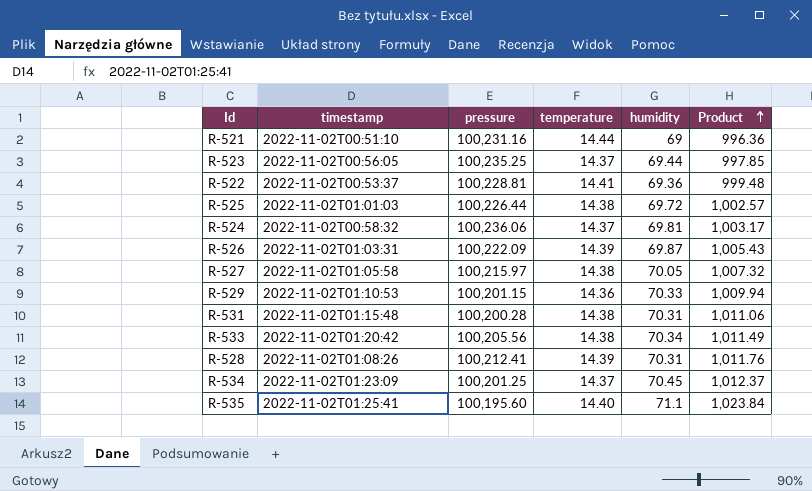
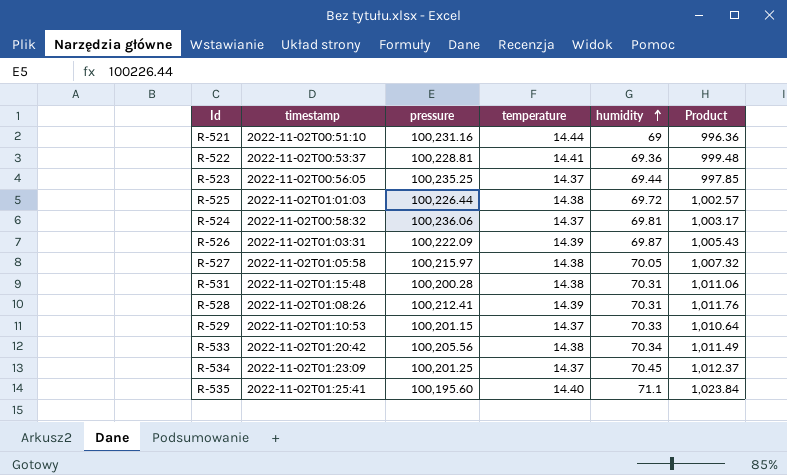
row order: Product ascending -> humidity ascending
R-529 | temperature: 14.36 -> 14.37
R-529 | Product: 1,009.94 -> 1,010.64

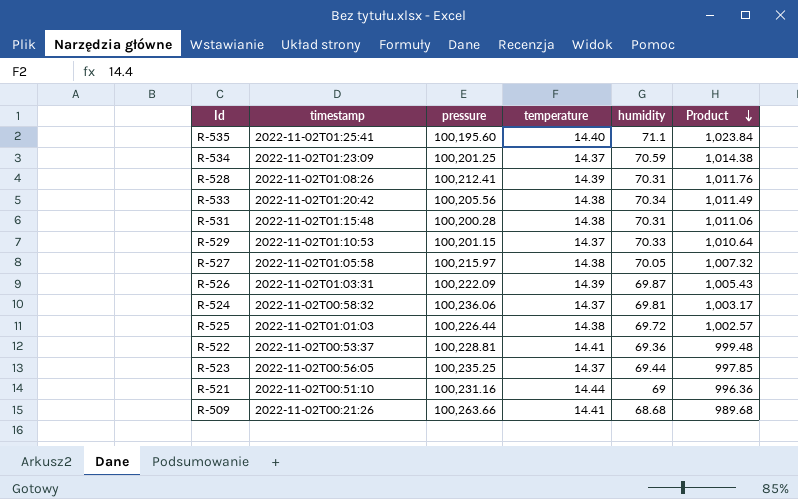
row order: humidity ascending -> Product descending
R-534 | humidity: 70.45 -> 70.59
R-534 | Product: 1,012.37 -> 1,014.38
row R-509: none -> 2022-11-02T00:21:26 | 100,263.66 | 14.41 | 68.68 | 989.68

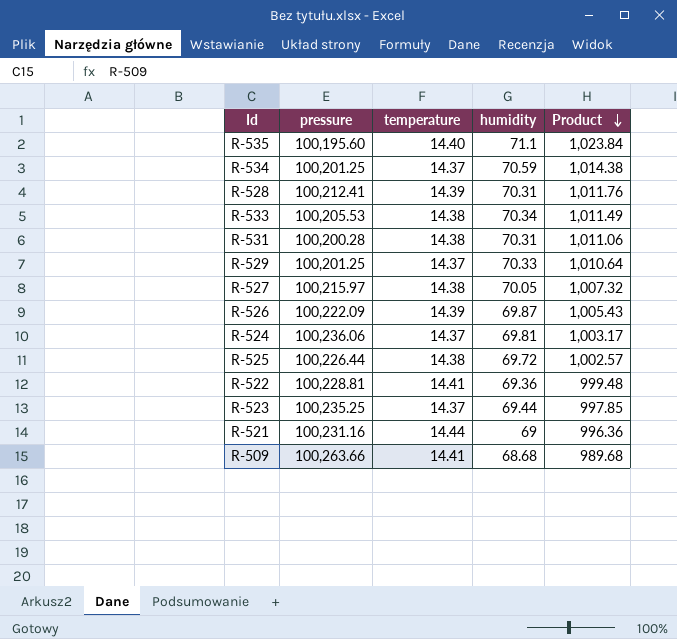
column timestamp | position: 2 -> none
R-533 | pressure: 100,205.56 -> 100,205.53
R-529 | pressure: 100,201.15 -> 100,201.25

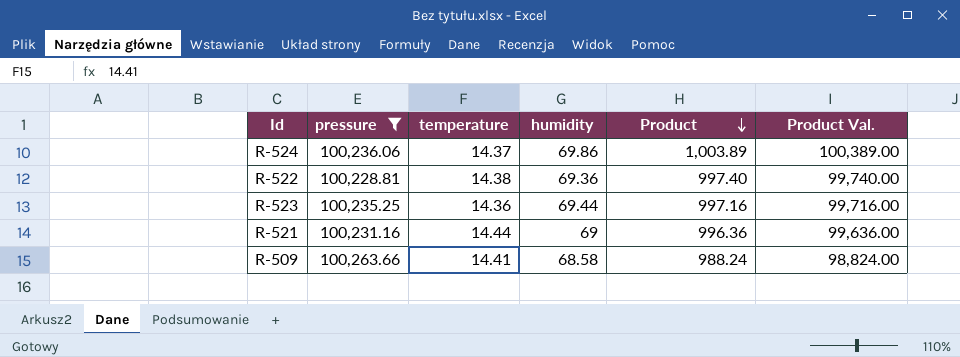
filter: none -> pressure >= 100,228.81
column Product Val. | formula: none -> [Product] * 100
R-524 | humidity: 69.81 -> 69.86
R-524 | Product: 1,003.17 -> 1,003.89
R-522 | temperature: 14.41 -> 14.38
R-522 | Product: 999.48 -> 997.40
R-523 | temperature: 14.37 -> 14.36
R-523 | Product: 997.85 -> 997.16
R-509 | humidity: 68.68 -> 68.58
R-509 | Product: 989.68 -> 988.24

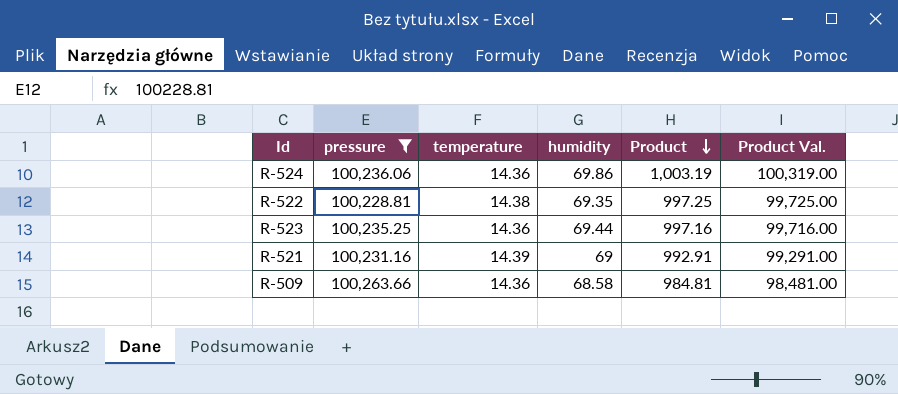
R-524 | temperature: 14.37 -> 14.36
R-524 | Product: 1,003.89 -> 1,003.19
R-524 | Product Val.: 100,389.00 -> 100,319.00
R-522 | humidity: 69.36 -> 69.35
R-522 | Product: 997.40 -> 997.25
R-522 | Product Val.: 99,740.00 -> 99,725.00
R-521 | temperature: 14.44 -> 14.39
R-521 | Product: 996.36 -> 992.91
R-521 | Product Val.: 99,636.00 -> 99,291.00
R-509 | temperature: 14.41 -> 14.36
R-509 | Product: 988.24 -> 984.81
R-509 | Product Val.: 98,824.00 -> 98,481.00

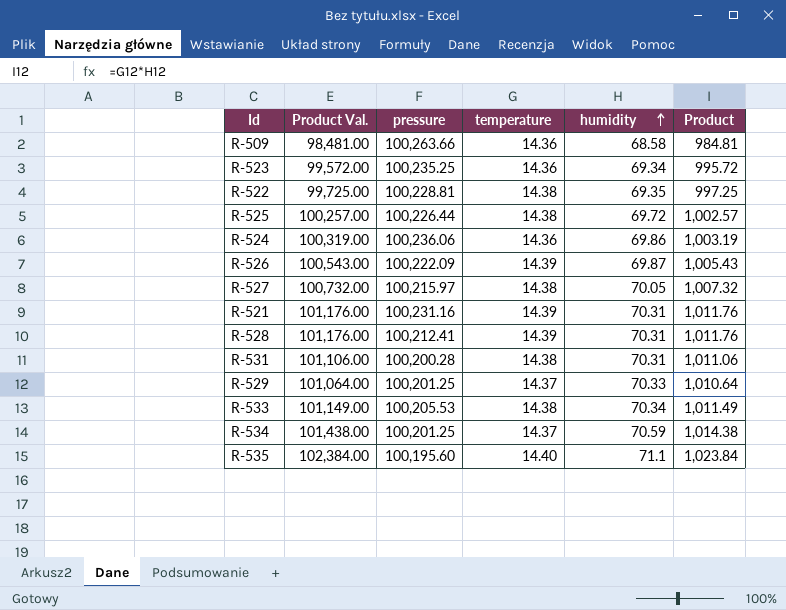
filter: pressure >= 100,228.81 -> none
row order: Product descending -> humidity ascending
column Product Val. | position: 6 -> 2
R-523 | Product Val.: 99,716.00 -> 99,572.00
R-523 | humidity: 69.44 -> 69.34
R-523 | Product: 997.16 -> 995.72
R-521 | Product Val.: 99,291.00 -> 101,176.00
R-521 | humidity: 69 -> 70.31
R-521 | Product: 992.91 -> 1,011.76

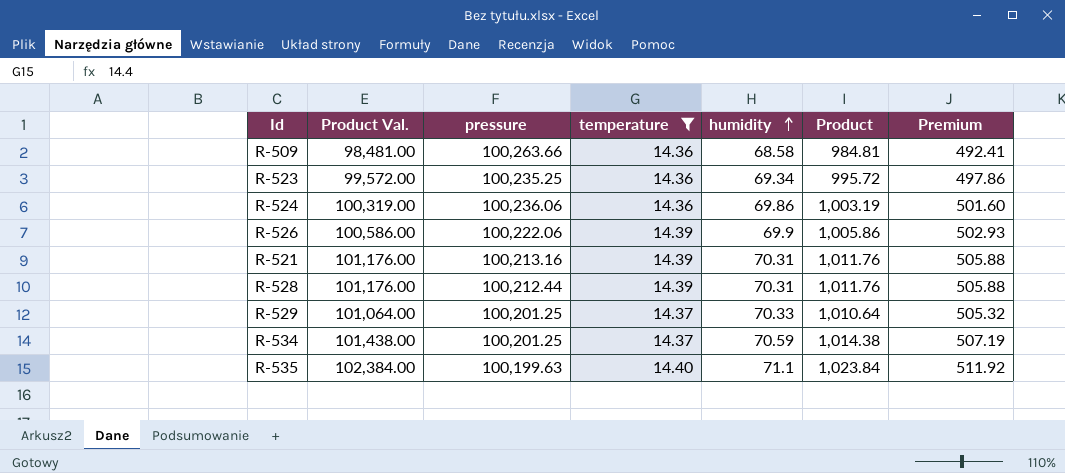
filter: none -> temperature != 14.38
column Premium | formula: none -> [Product] * 0.5
R-526 | Product Val.: 100,543.00 -> 100,586.00
R-526 | pressure: 100,222.09 -> 100,222.06
R-526 | humidity: 69.87 -> 69.9
R-526 | Product: 1,005.43 -> 1,005.86
R-521 | pressure: 100,231.16 -> 100,213.16
R-528 | pressure: 100,212.41 -> 100,212.44
R-535 | pressure: 100,195.60 -> 100,199.63

